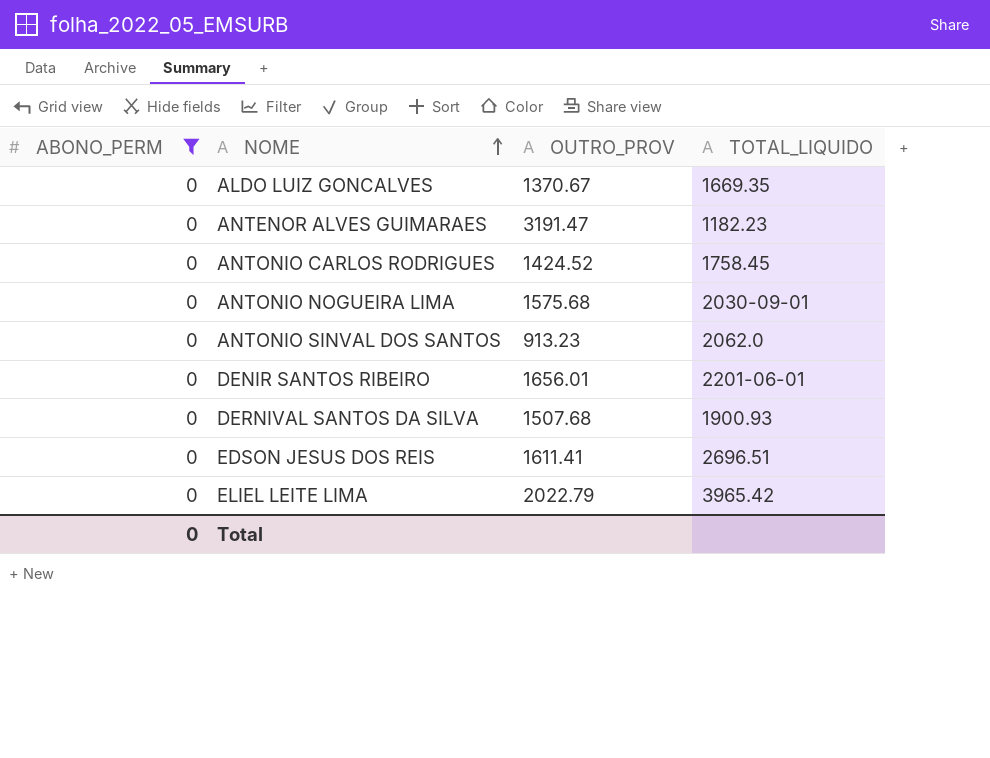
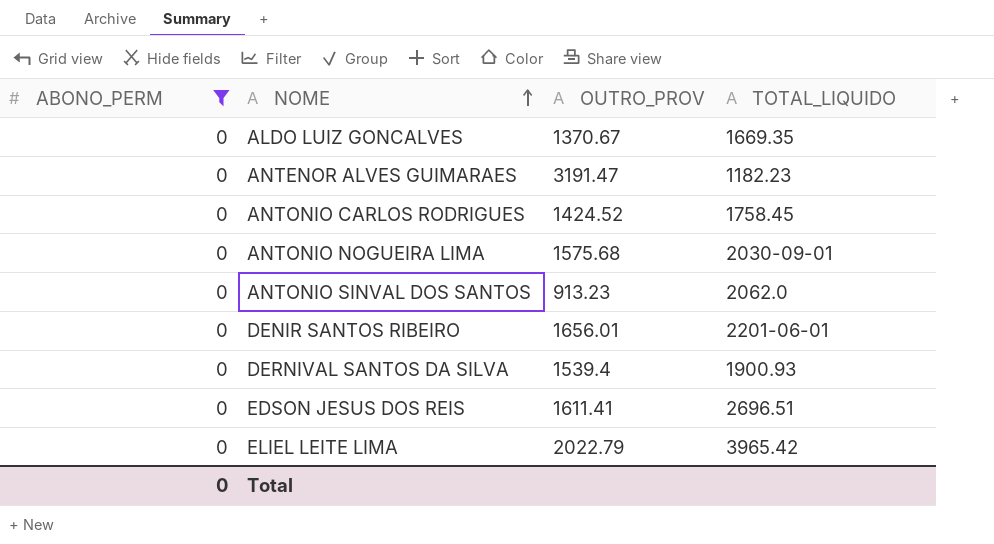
DERNIVAL SANTOS DA SILVA | OUTRO_PROV: 1507.68 -> 1539.4

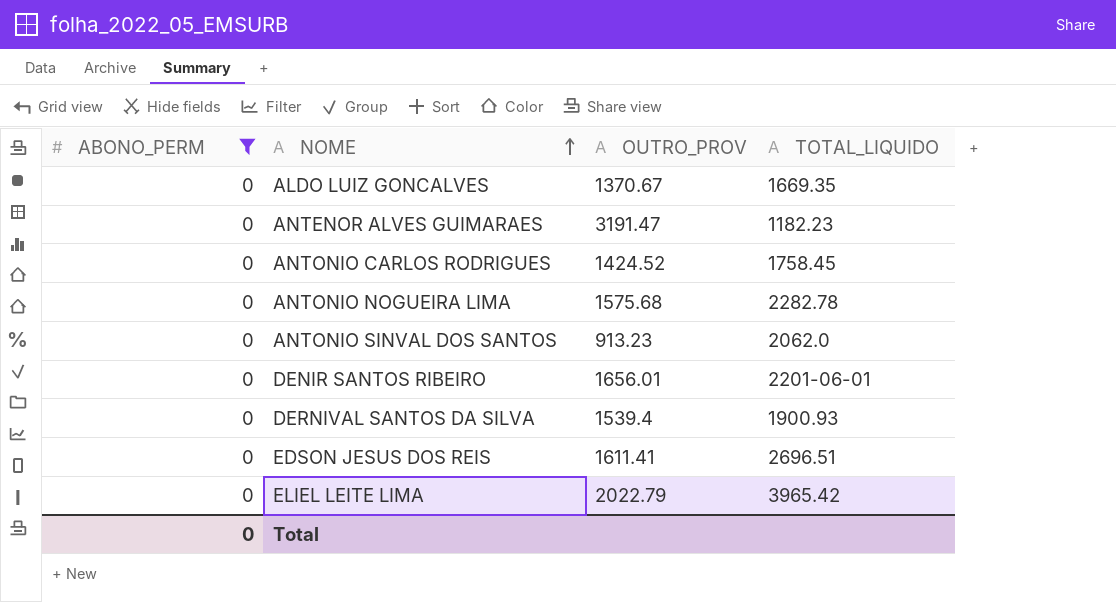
ANTONIO NOGUEIRA LIMA | TOTAL_LIQUIDO: 2030-09-01 -> 2282.78

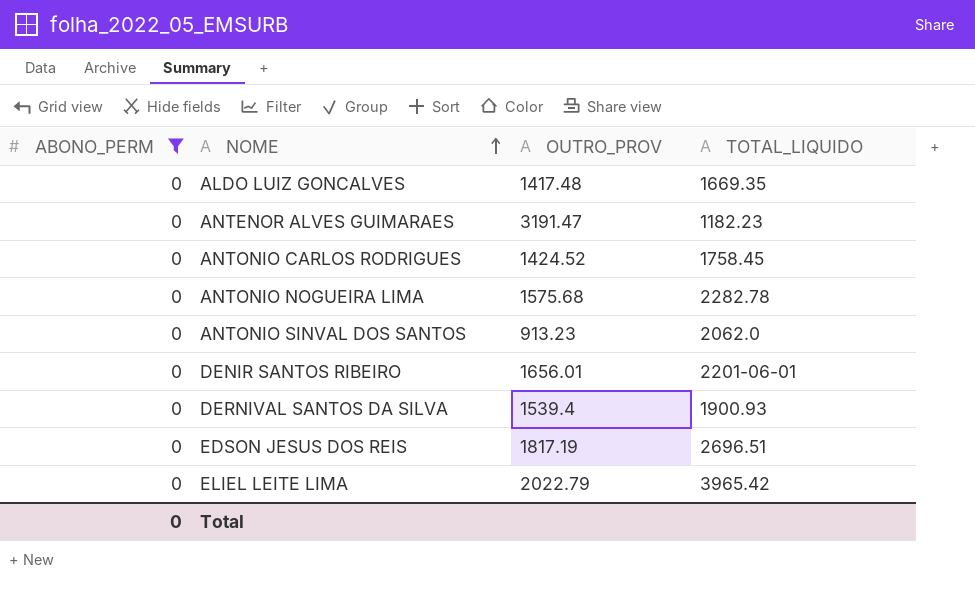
ALDO LUIZ GONCALVES | OUTRO_PROV: 1370.67 -> 1417.48
EDSON JESUS DOS REIS | OUTRO_PROV: 1611.41 -> 1817.19

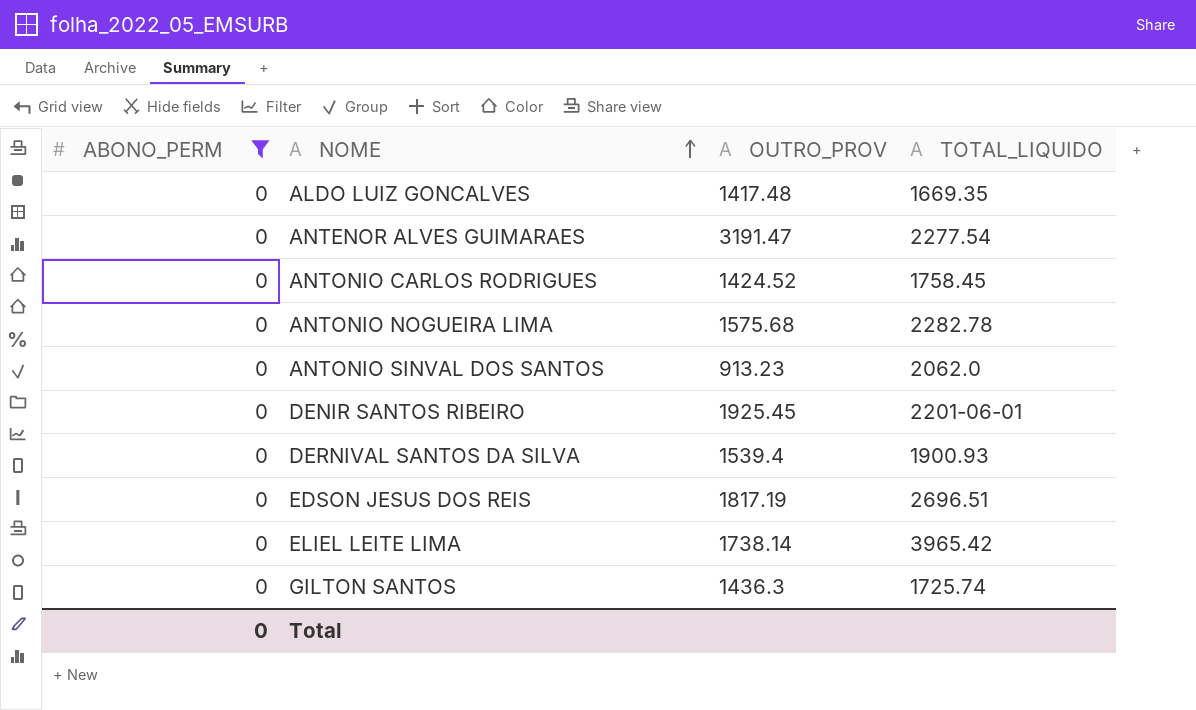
ANTENOR ALVES GUIMARAES | TOTAL_LIQUIDO: 1182.23 -> 2277.54
DENIR SANTOS RIBEIRO | OUTRO_PROV: 1656.01 -> 1925.45
ELIEL LEITE LIMA | OUTRO_PROV: 2022.79 -> 1738.14
row GILTON SANTOS: none -> 0 | 1436.3 | 1725.74

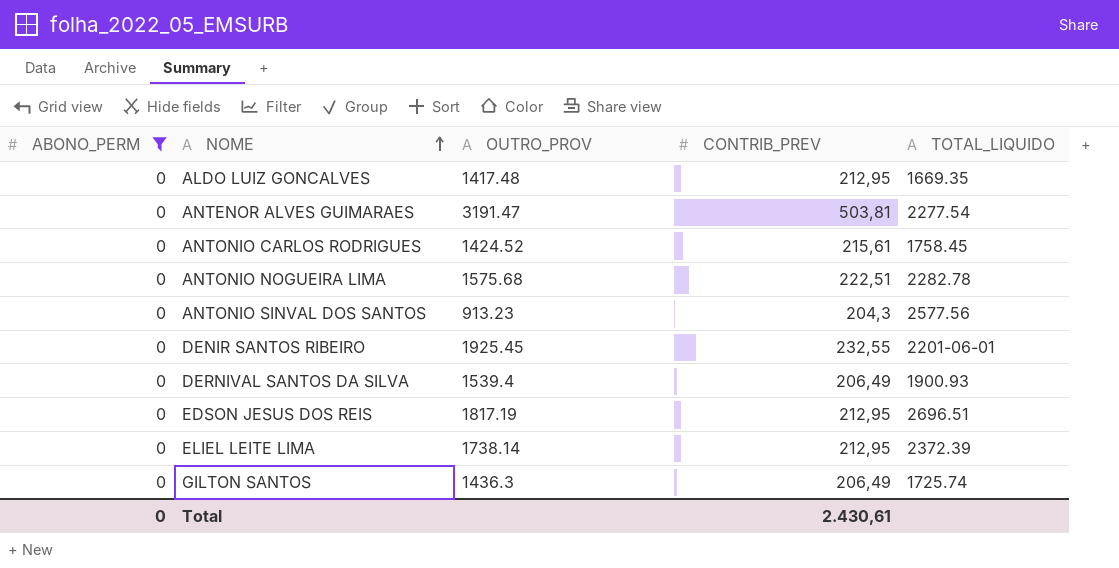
column CONTRIB_PREV | position: none -> 4
ANTONIO SINVAL DOS SANTOS | TOTAL_LIQUIDO: 2062.0 -> 2577.56
ELIEL LEITE LIMA | TOTAL_LIQUIDO: 3965.42 -> 2372.39

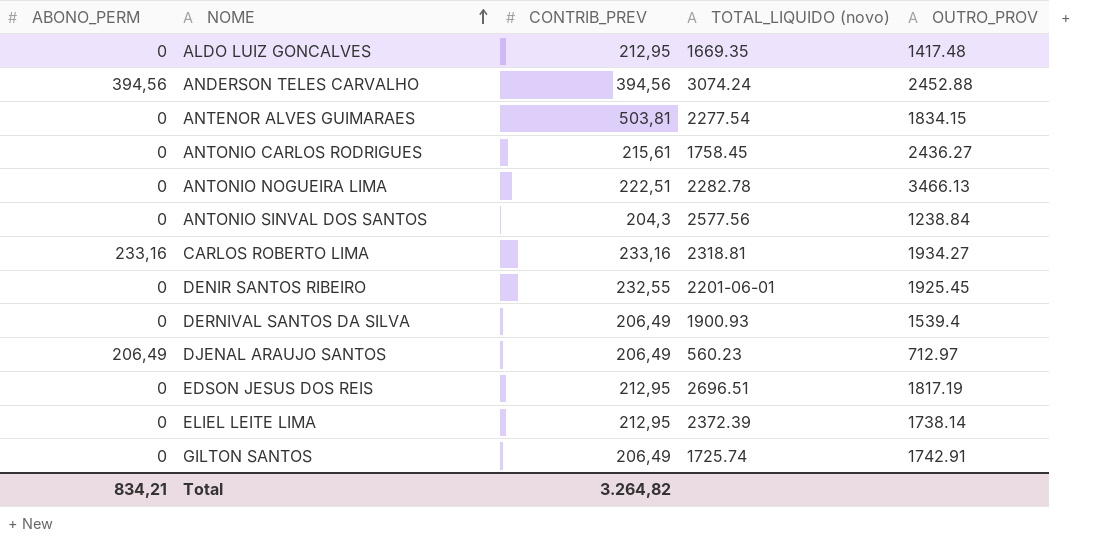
filter: ABONO_PERM = 0 -> none
column name: TOTAL_LIQUIDO -> TOTAL_LIQUIDO (novo)
column OUTRO_PROV | position: 3 -> 5
ANTENOR ALVES GUIMARAES | OUTRO_PROV: 3191.47 -> 1834.15
ANTONIO CARLOS RODRIGUES | OUTRO_PROV: 1424.52 -> 2436.27
ANTONIO NOGUEIRA LIMA | OUTRO_PROV: 1575.68 -> 3466.13
ANTONIO SINVAL DOS SANTOS | OUTRO_PROV: 913.23 -> 1238.84
GILTON SANTOS | OUTRO_PROV: 1436.3 -> 1742.91
Total | ABONO_PERM: 0 -> 834,21
Total | CONTRIB_PREV: 2.430,61 -> 3.264,82

